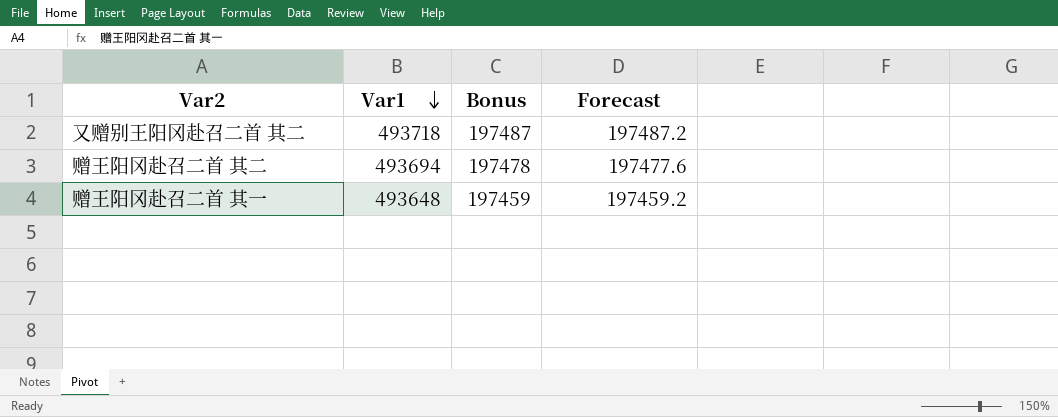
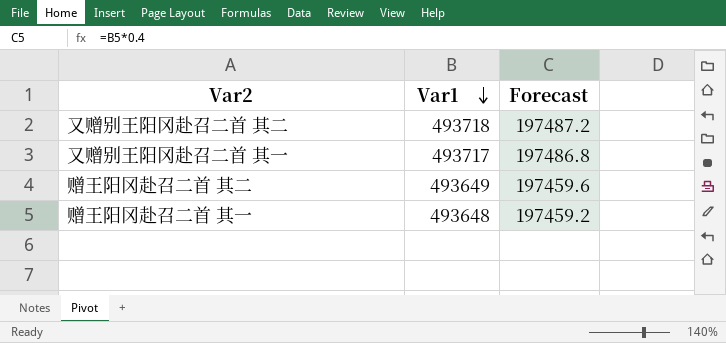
column Bonus | formula: [Var1] * 0.4 -> none
row 又赠别王阳冈赴召二首 其一: none -> 493717 | 197486.8
赠王阳冈赴召二首 其二 | Var1: 493694 -> 493649
赠王阳冈赴召二首 其二 | Forecast: 197477.6 -> 197459.6

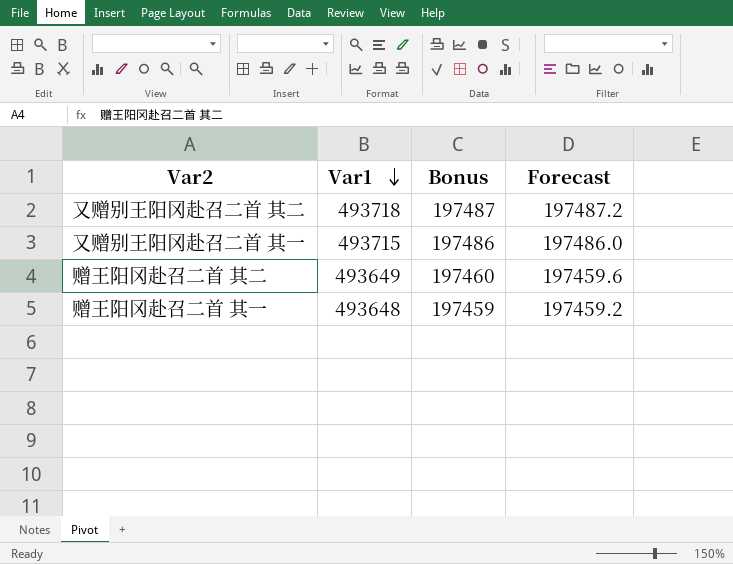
column Bonus | formula: none -> [Var1] * 0.4
又赠别王阳冈赴召二首 其一 | Var1: 493717 -> 493715
又赠别王阳冈赴召二首 其一 | Forecast: 197486.8 -> 197486.0

